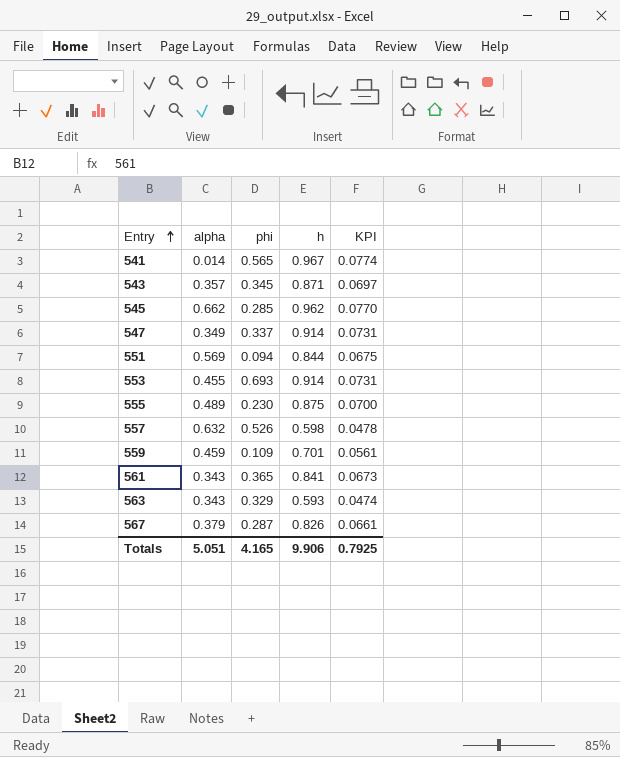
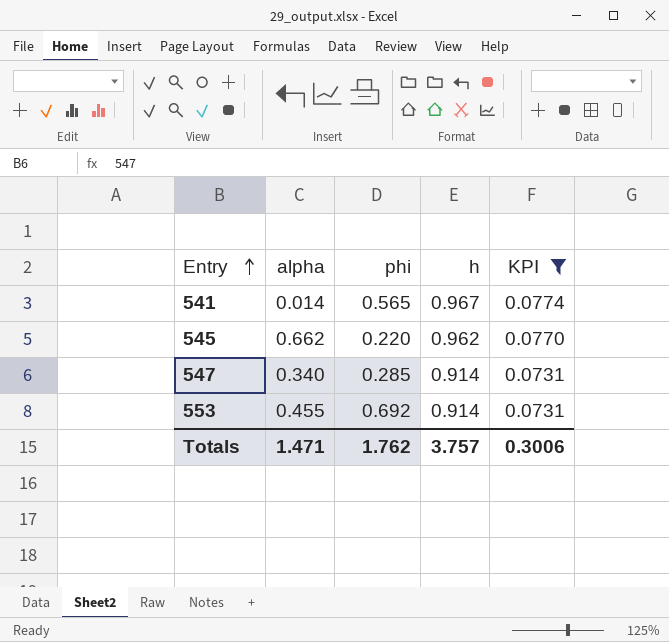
filter: none -> KPI >= 0.0731
545 | phi: 0.285 -> 0.220
547 | alpha: 0.349 -> 0.340
547 | phi: 0.337 -> 0.285
553 | phi: 0.693 -> 0.692
Totals | alpha: 5.051 -> 1.471
Totals | phi: 4.165 -> 1.762
Totals | h: 9.906 -> 3.757
Totals | KPI: 0.7925 -> 0.3006

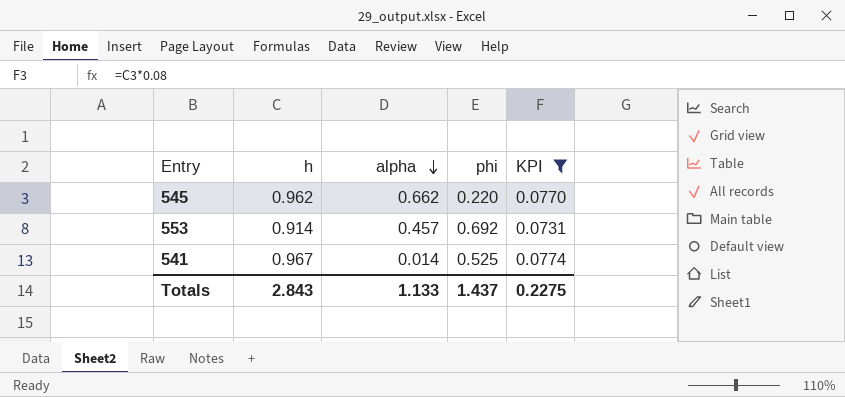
row order: Entry ascending -> alpha descending
column h | position: 4 -> 2
row 547: 0.340 | 0.285 | 0.914 | 0.0731 -> none
553 | alpha: 0.455 -> 0.457
541 | phi: 0.565 -> 0.525
Totals | h: 3.757 -> 2.843
Totals | alpha: 1.471 -> 1.133
Totals | phi: 1.762 -> 1.437
Totals | KPI: 0.3006 -> 0.2275

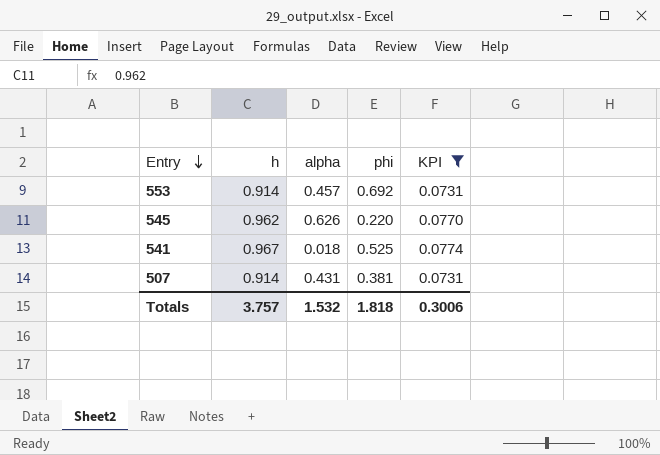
row order: alpha descending -> Entry descending
545 | alpha: 0.662 -> 0.626
541 | alpha: 0.014 -> 0.018
row 507: none -> 0.914 | 0.431 | 0.381 | 0.0731
Totals | h: 2.843 -> 3.757
Totals | alpha: 1.133 -> 1.532
Totals | phi: 1.437 -> 1.818
Totals | KPI: 0.2275 -> 0.3006

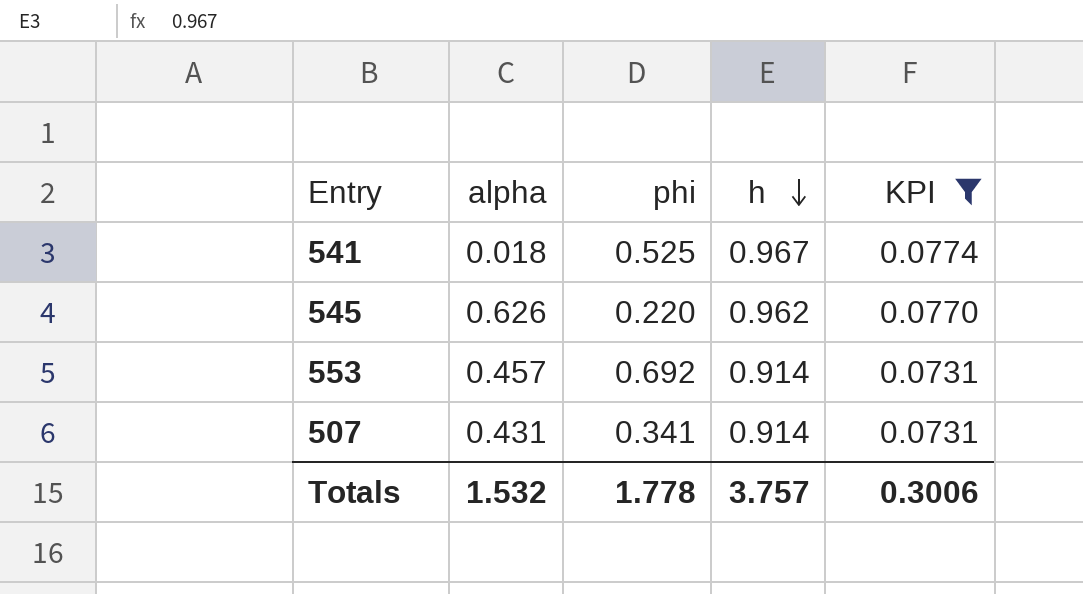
row order: Entry descending -> h descending
column h | position: 2 -> 4
507 | phi: 0.381 -> 0.341
Totals | phi: 1.818 -> 1.778

